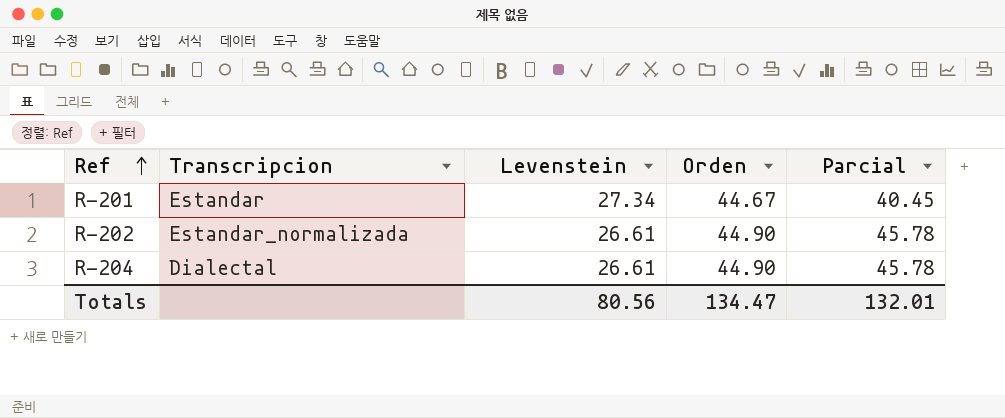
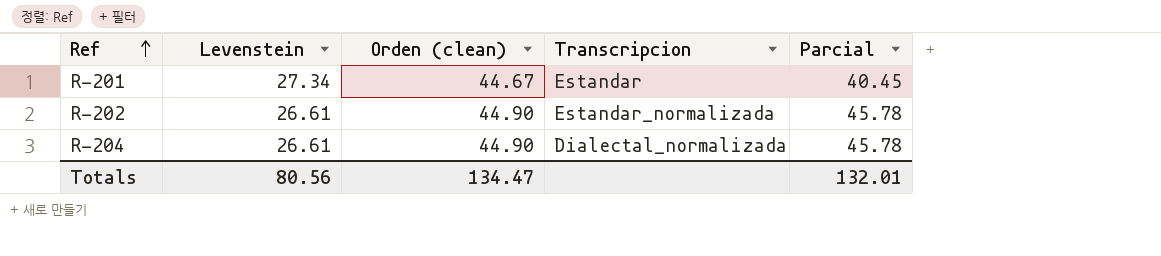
column name: Orden -> Orden (clean)
column Transcripcion | position: 2 -> 4
R-204 | Transcripcion: Dialectal -> Dialectal_normalizada

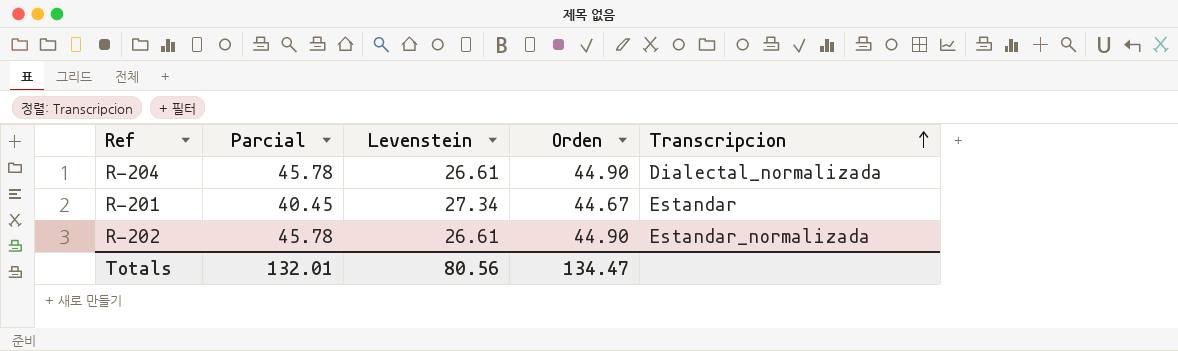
row order: Ref ascending -> Transcripcion ascending
column Parcial | position: 5 -> 2
column name: Orden (clean) -> Orden

